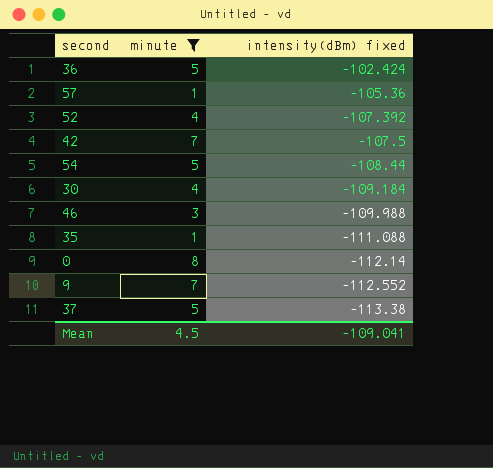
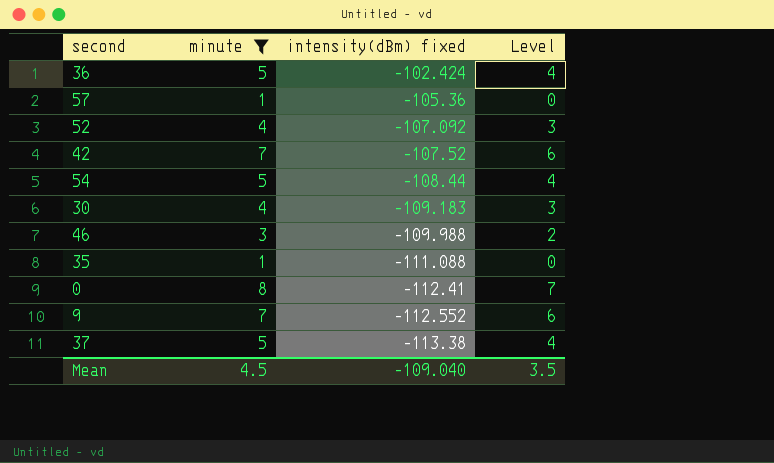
column Level | formula: none -> [minute] - 1
52 | intensity(dBm) fixed: -107.392 -> -107.092
42 | intensity(dBm) fixed: -107.5 -> -107.52
30 | intensity(dBm) fixed: -109.184 -> -109.183
0 | intensity(dBm) fixed: -112.14 -> -112.41
Mean | intensity(dBm) fixed: -109.041 -> -109.040

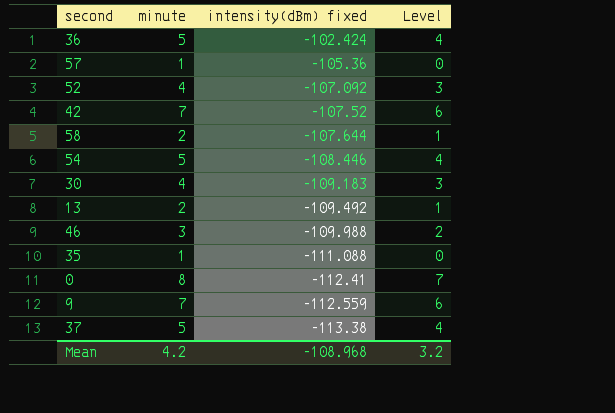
filter: minute != 2 -> none
54 | intensity(dBm) fixed: -108.44 -> -108.446
9 | intensity(dBm) fixed: -112.552 -> -112.559
Mean | minute: 4.5 -> 4.2
Mean | intensity(dBm) fixed: -109.040 -> -108.968
Mean | Level: 3.5 -> 3.2

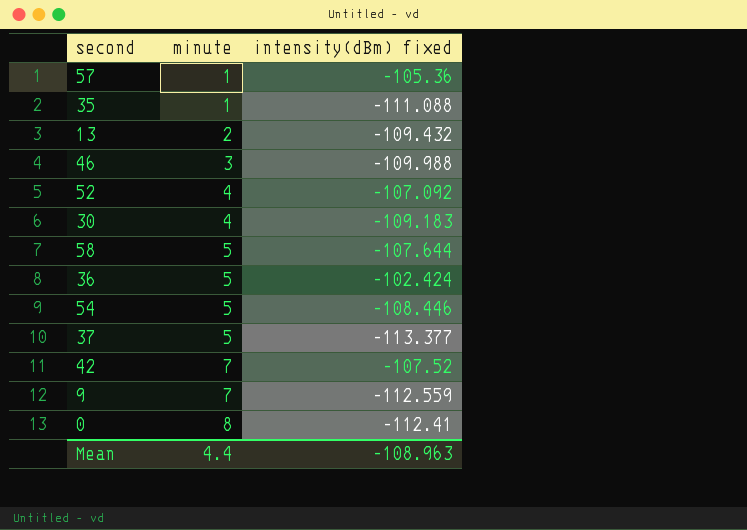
row order: intensity(dBm) fixed descending -> minute ascending
column Level | formula: [minute] - 1 -> none
13 | intensity(dBm) fixed: -109.492 -> -109.432
58 | minute: 2 -> 5
37 | intensity(dBm) fixed: -113.38 -> -113.377
Mean | minute: 4.2 -> 4.4
Mean | intensity(dBm) fixed: -108.968 -> -108.963

